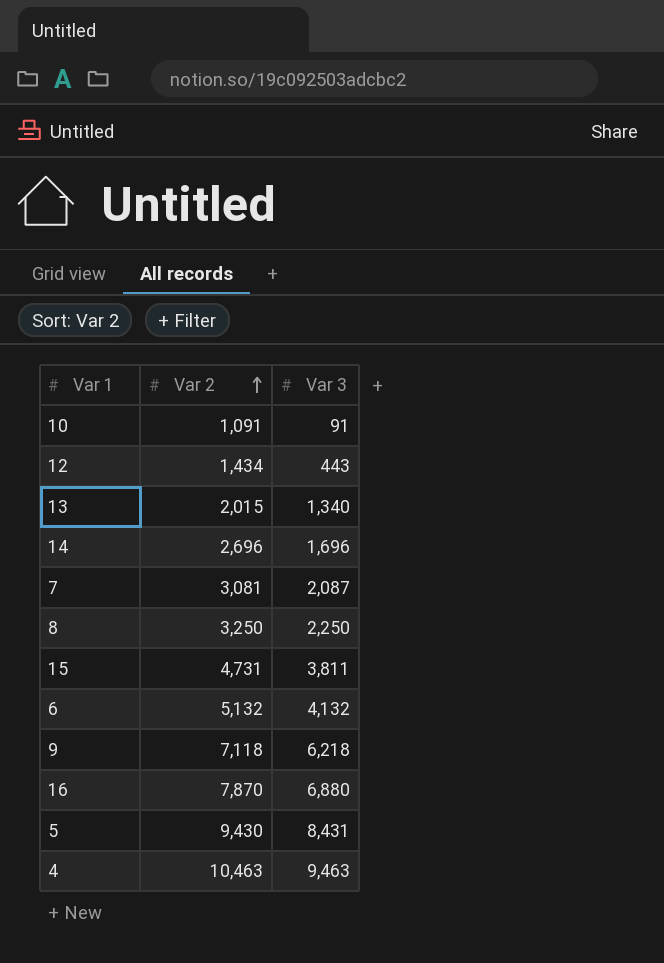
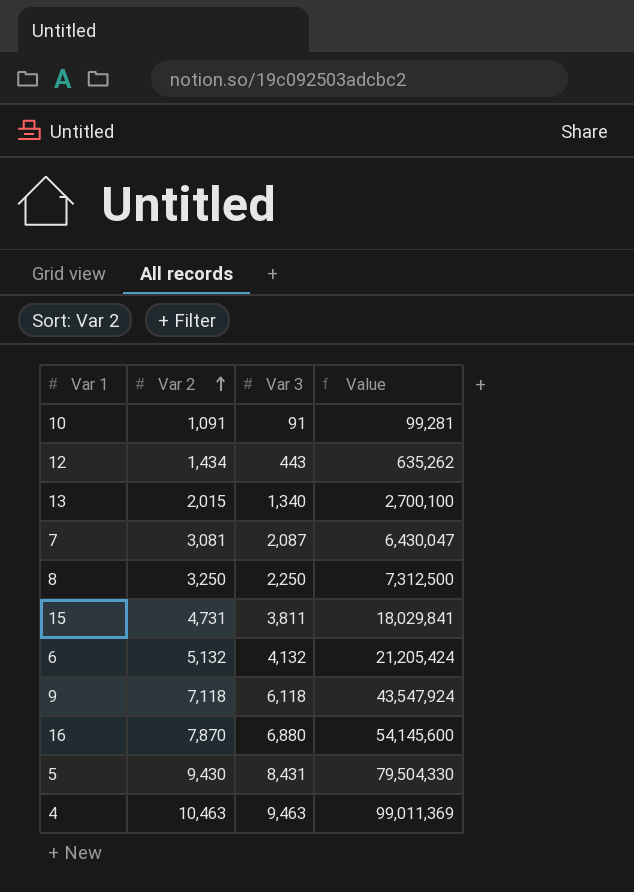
column Value | formula: none -> [Var 2] * [Var 3]
row 14: 2,696 | 1,696 -> none
9 | Var 3: 6,218 -> 6,118

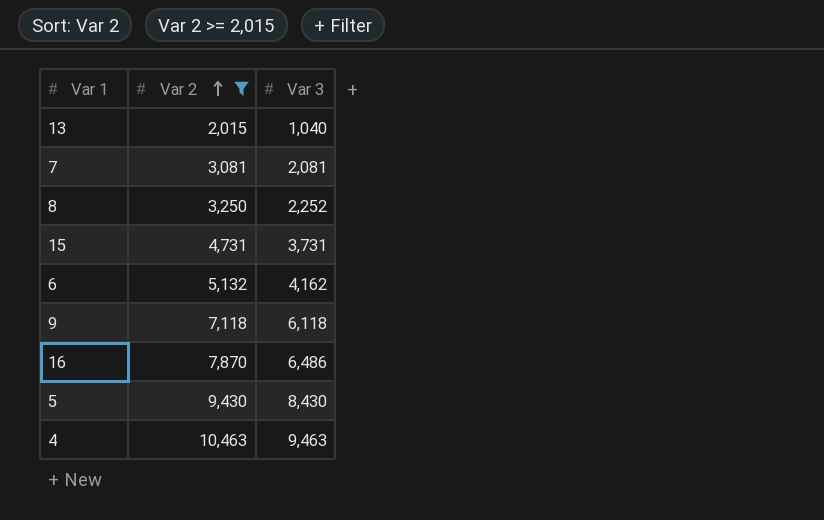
filter: none -> Var 2 >= 2,015
column Value | formula: [Var 2] * [Var 3] -> none
13 | Var 3: 1,340 -> 1,040
7 | Var 3: 2,087 -> 2,081
8 | Var 3: 2,250 -> 2,252
15 | Var 3: 3,811 -> 3,731
6 | Var 3: 4,132 -> 4,162
16 | Var 3: 6,880 -> 6,486
5 | Var 3: 8,431 -> 8,430

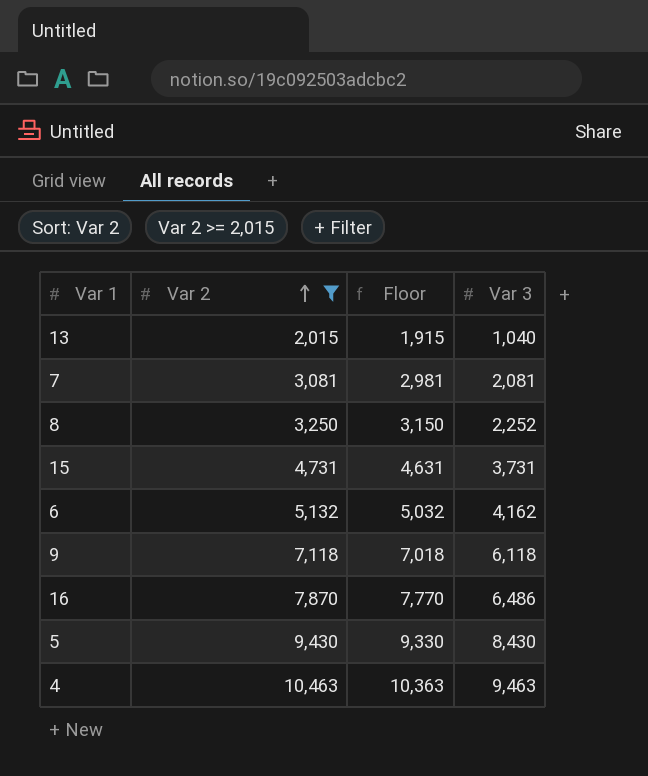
column Floor | formula: none -> [Var 2] - 100

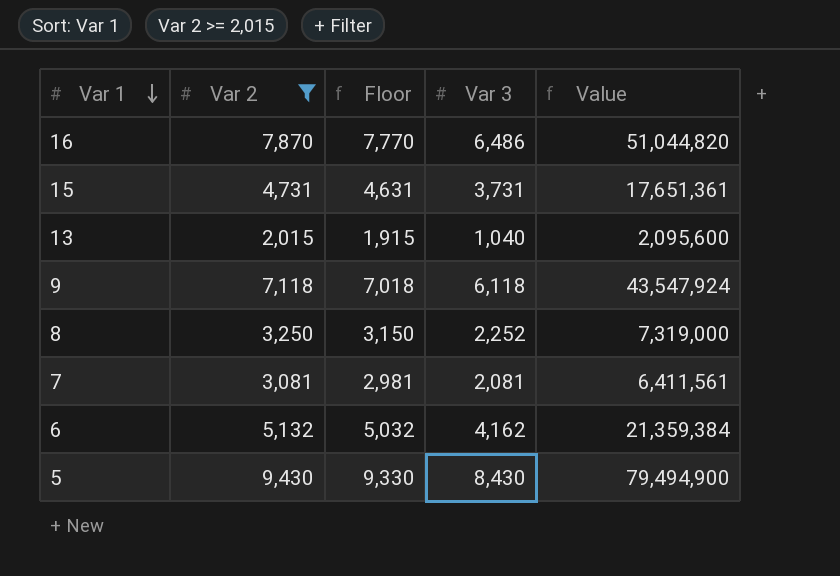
row order: Var 2 ascending -> Var 1 descending
column Value | formula: none -> [Var 2] * [Var 3]
row 4: 10,463 | 10,363 | 9,463 -> none

